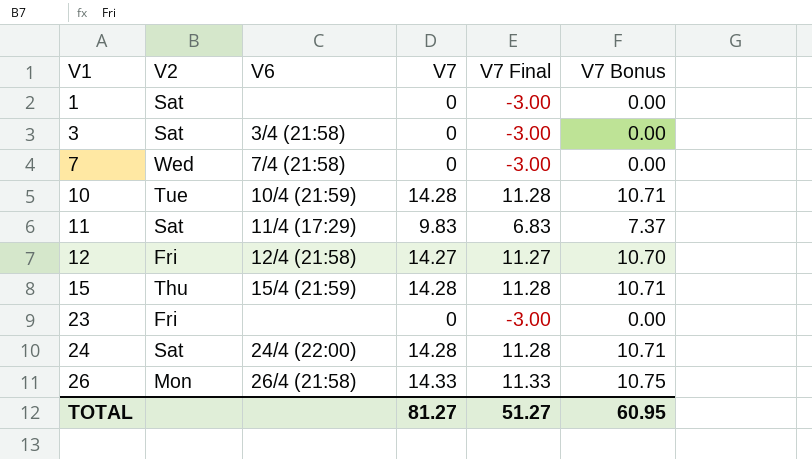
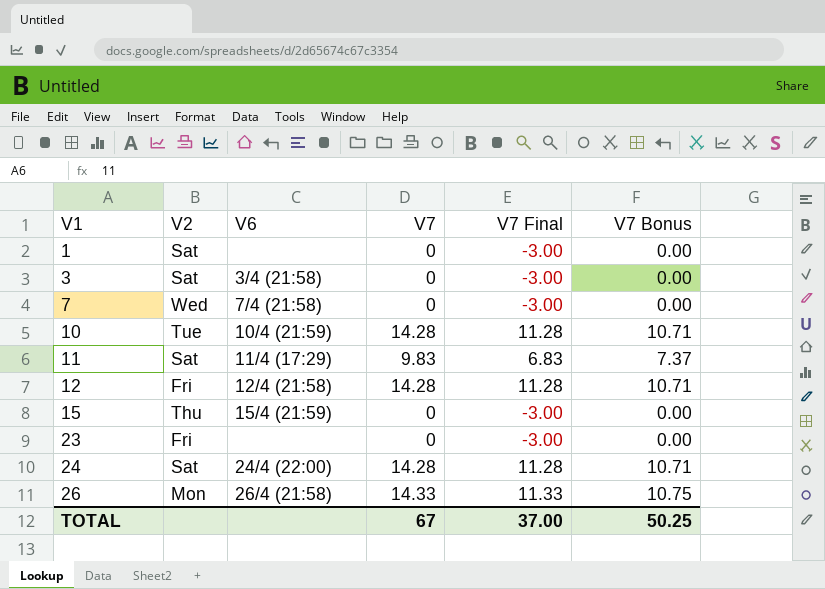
12 | V7: 14.27 -> 14.28
12 | V7 Final: 11.27 -> 11.28
12 | V7 Bonus: 10.70 -> 10.71
15 | V7: 14.28 -> 0
15 | V7 Final: 11.28 -> -3.00
15 | V7 Bonus: 10.71 -> 0.00
TOTAL | V7: 81.27 -> 67
TOTAL | V7 Final: 51.27 -> 37.00
TOTAL | V7 Bonus: 60.95 -> 50.25

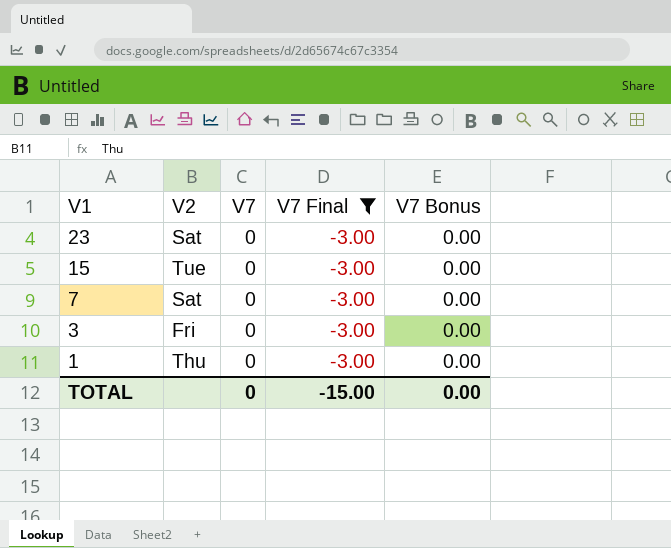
filter: none -> V7 Final = -3.00
row order: V1 ascending -> V1 descending
column V6 | position: 3 -> none
23 | V2: Fri -> Sat
15 | V2: Thu -> Tue
7 | V2: Wed -> Sat
3 | V2: Sat -> Fri
1 | V2: Sat -> Thu
TOTAL | V7: 67 -> 0
TOTAL | V7 Final: 37.00 -> -15.00
TOTAL | V7 Bonus: 50.25 -> 0.00

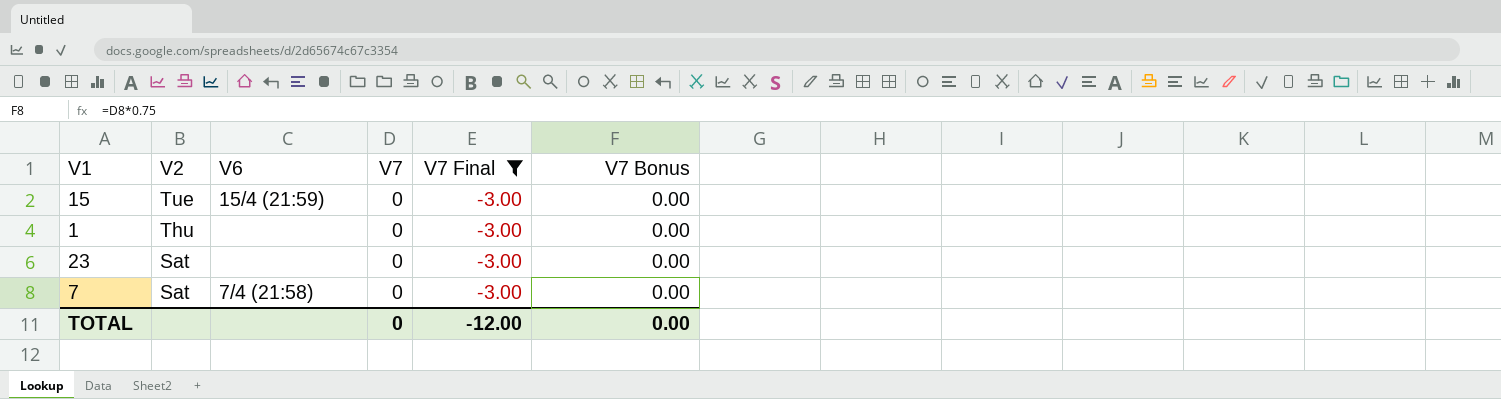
row order: V1 descending -> V2 descending
column V6 | position: none -> 3
row 3: Fri | 0 | -3.00 | 0.00 -> none
TOTAL | V7 Final: -15.00 -> -12.00

